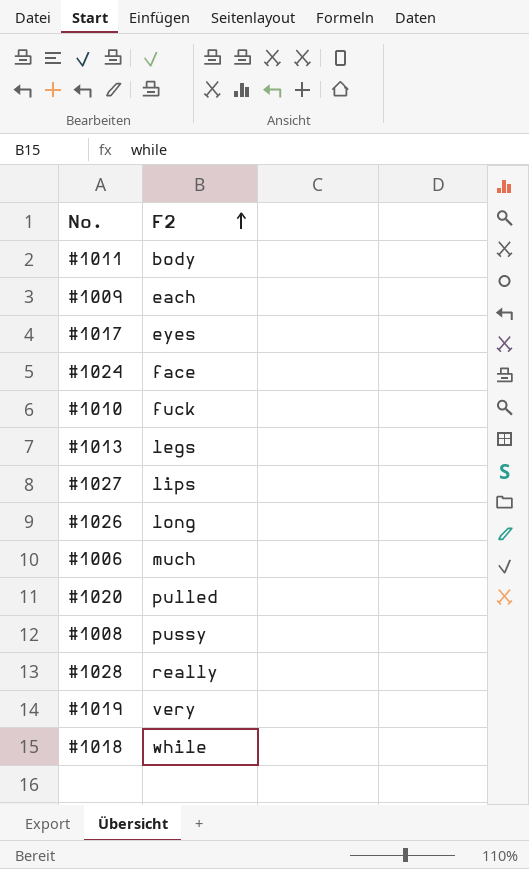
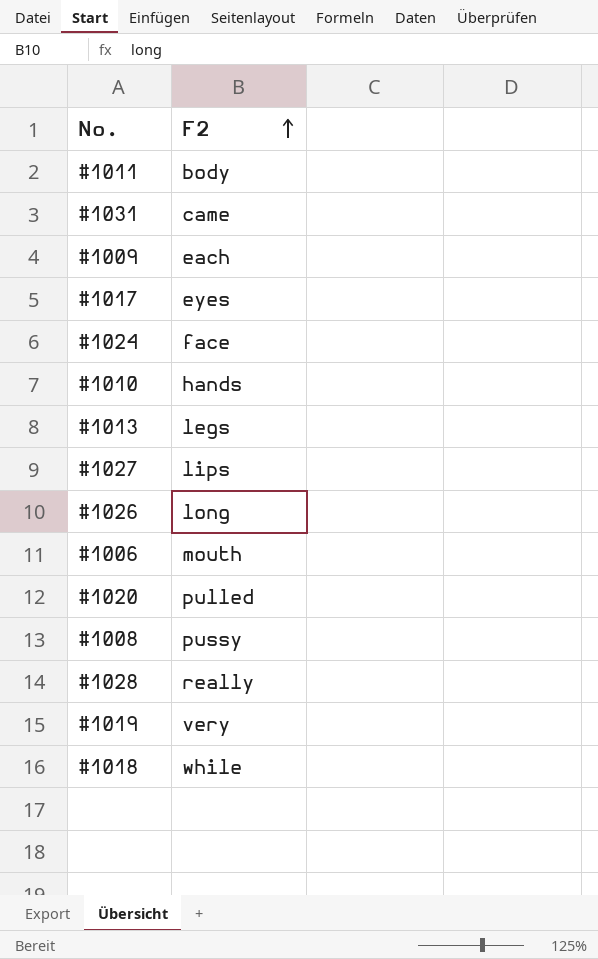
row #1031: none -> came
#1010 | F2: fuck -> hands
#1006 | F2: much -> mouth

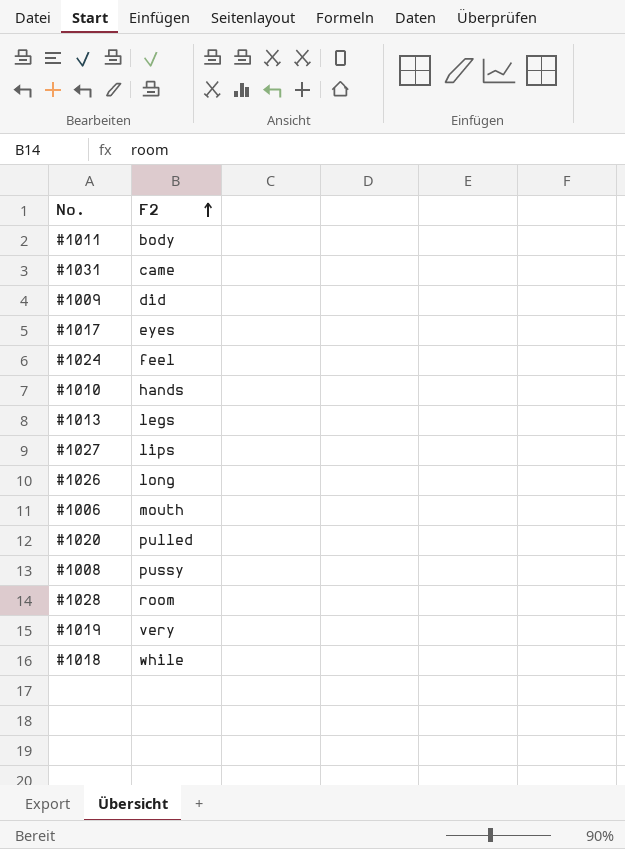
#1009 | F2: each -> did
#1024 | F2: face -> feel
#1028 | F2: really -> room

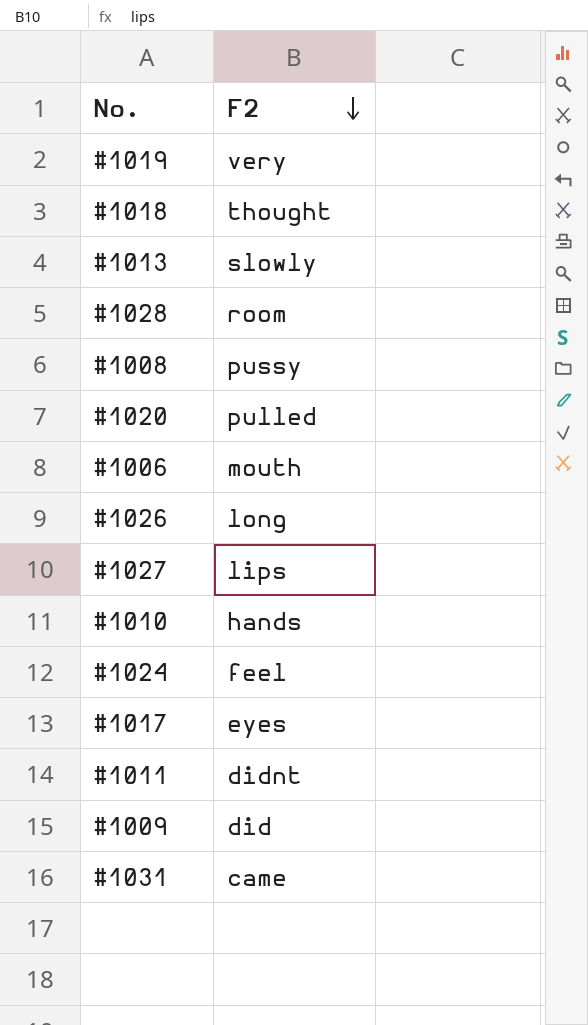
row order: F2 ascending -> F2 descending
#1018 | F2: while -> thought
#1013 | F2: legs -> slowly
#1011 | F2: body -> didnt

